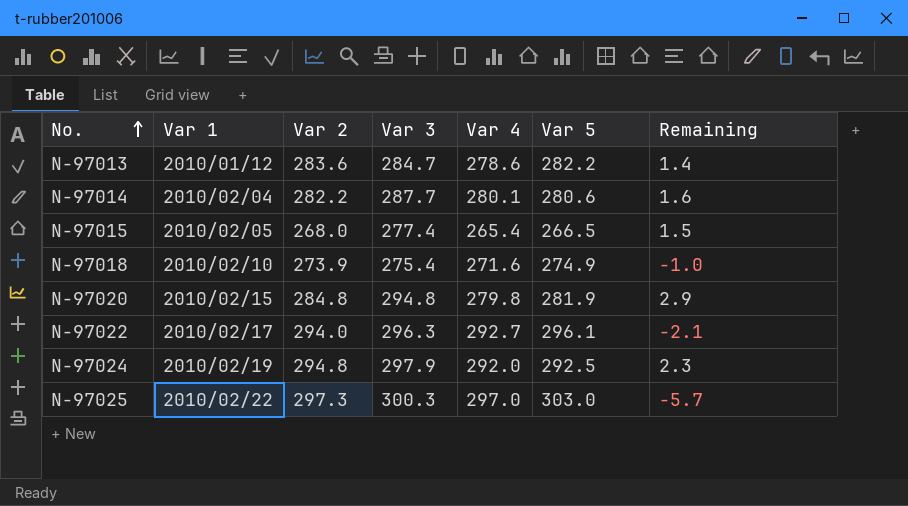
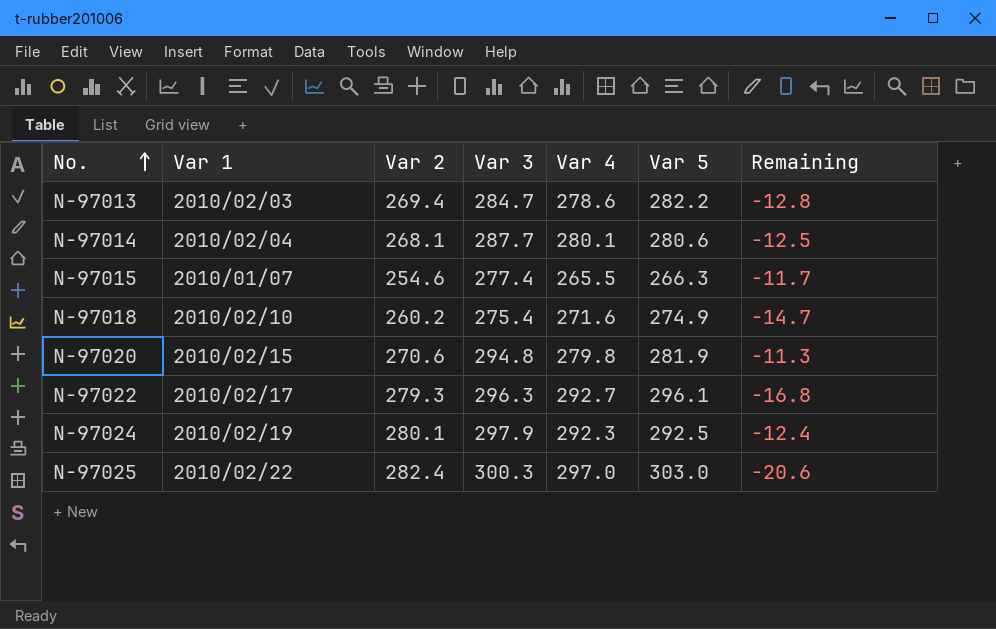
N-97013 | Var 1: 2010/01/12 -> 2010/02/03
N-97013 | Var 2: 283.6 -> 269.4
N-97013 | Remaining: 1.4 -> -12.8
N-97014 | Var 2: 282.2 -> 268.1
N-97014 | Remaining: 1.6 -> -12.5
N-97015 | Var 1: 2010/02/05 -> 2010/01/07
N-97015 | Var 2: 268.0 -> 254.6
N-97015 | Var 4: 265.4 -> 265.5
N-97015 | Var 5: 266.5 -> 266.3
N-97015 | Remaining: 1.5 -> -11.7
N-97018 | Var 2: 273.9 -> 260.2
N-97018 | Remaining: -1.0 -> -14.7
N-97020 | Var 2: 284.8 -> 270.6
N-97020 | Remaining: 2.9 -> -11.3
N-97022 | Var 2: 294.0 -> 279.3
N-97022 | Remaining: -2.1 -> -16.8
N-97024 | Var 2: 294.8 -> 280.1
N-97024 | Var 4: 292.0 -> 292.3
N-97024 | Remaining: 2.3 -> -12.4
N-97025 | Var 2: 297.3 -> 282.4
N-97025 | Remaining: -5.7 -> -20.6

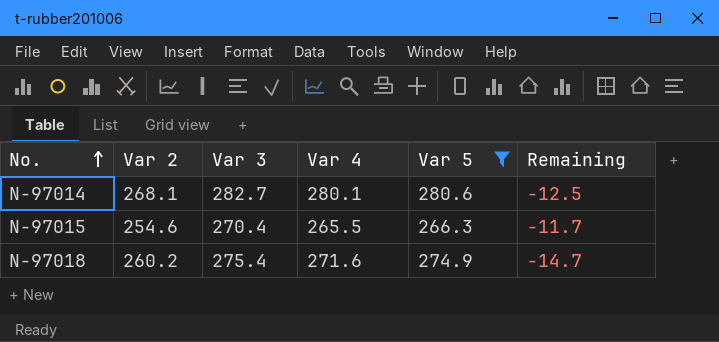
filter: none -> Var 5 <= 280.6
column Var 1 | position: 2 -> none
N-97014 | Var 3: 287.7 -> 282.7
N-97015 | Var 3: 277.4 -> 270.4

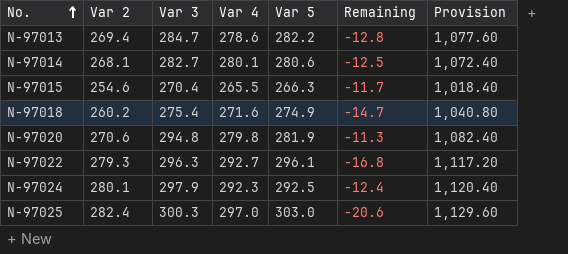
filter: Var 5 <= 280.6 -> none
column Provision | formula: none -> [Var 2] * 4

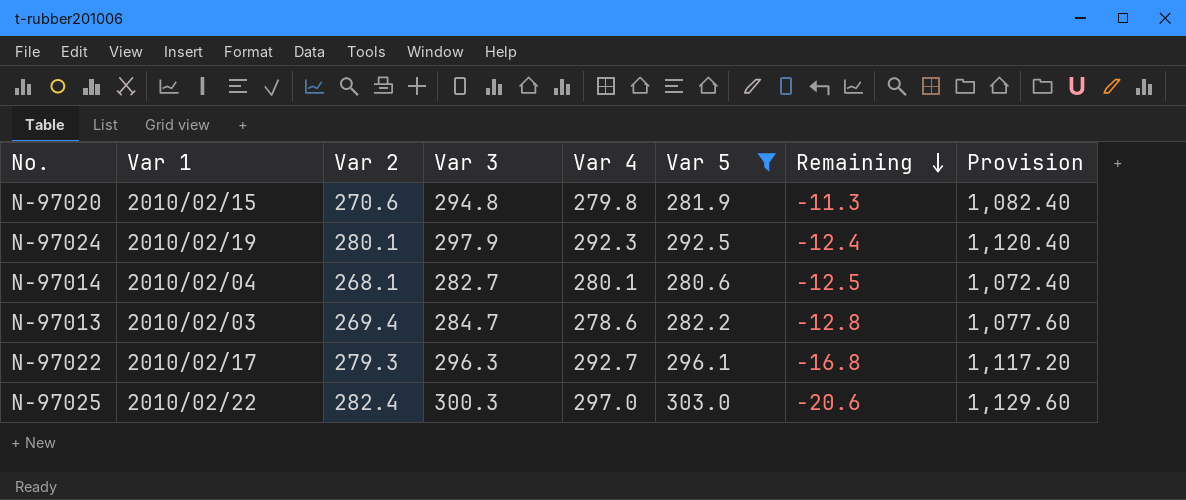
filter: none -> Var 5 >= 280.6
row order: No. ascending -> Remaining descending
column Var 1 | position: none -> 2

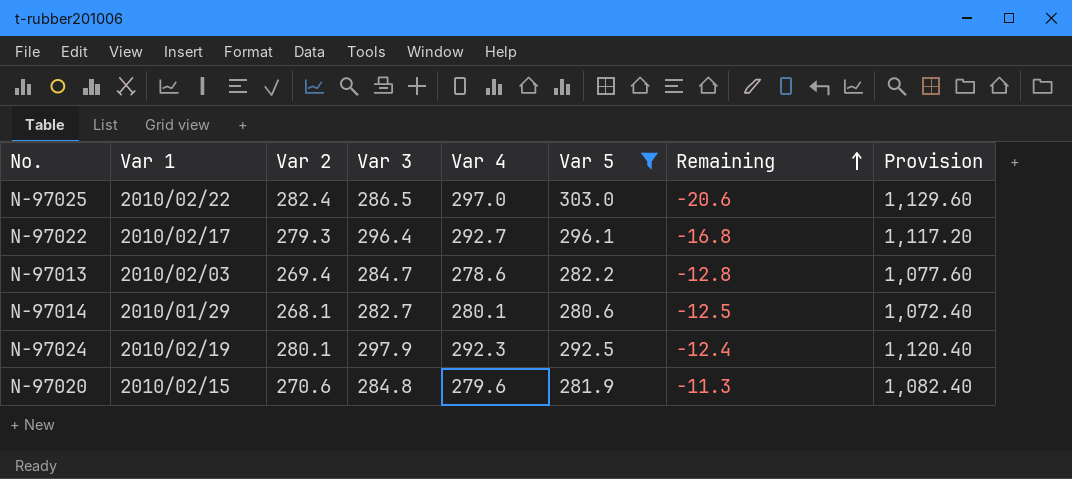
row order: Remaining descending -> Remaining ascending
N-97025 | Var 3: 300.3 -> 286.5
N-97022 | Var 3: 296.3 -> 296.4
N-97014 | Var 1: 2010/02/04 -> 2010/01/29
N-97020 | Var 3: 294.8 -> 284.8
N-97020 | Var 4: 279.8 -> 279.6

